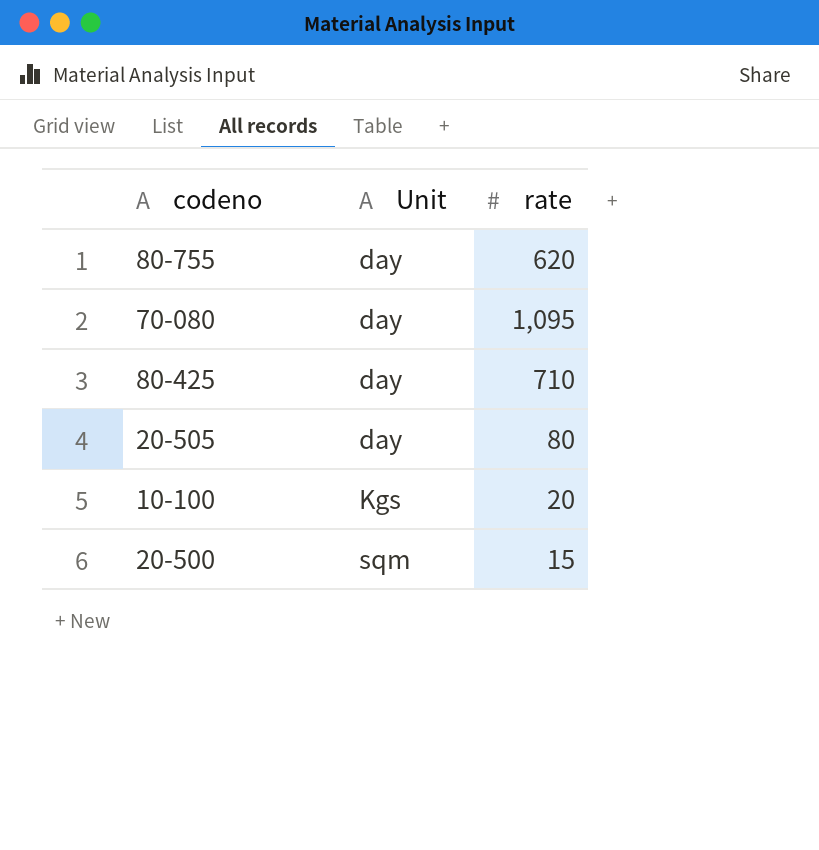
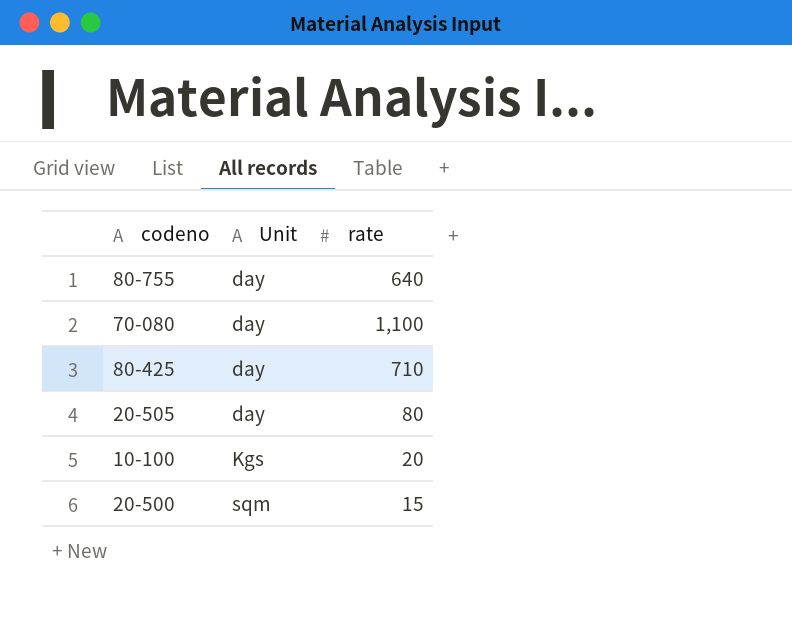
80-755 | rate: 620 -> 640
70-080 | rate: 1,095 -> 1,100

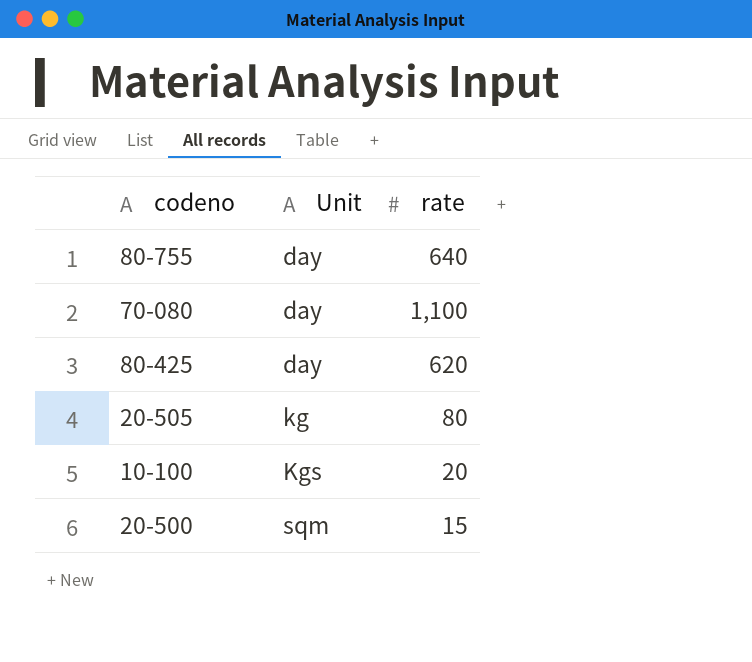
80-425 | rate: 710 -> 620
20-505 | Unit: day -> kg

